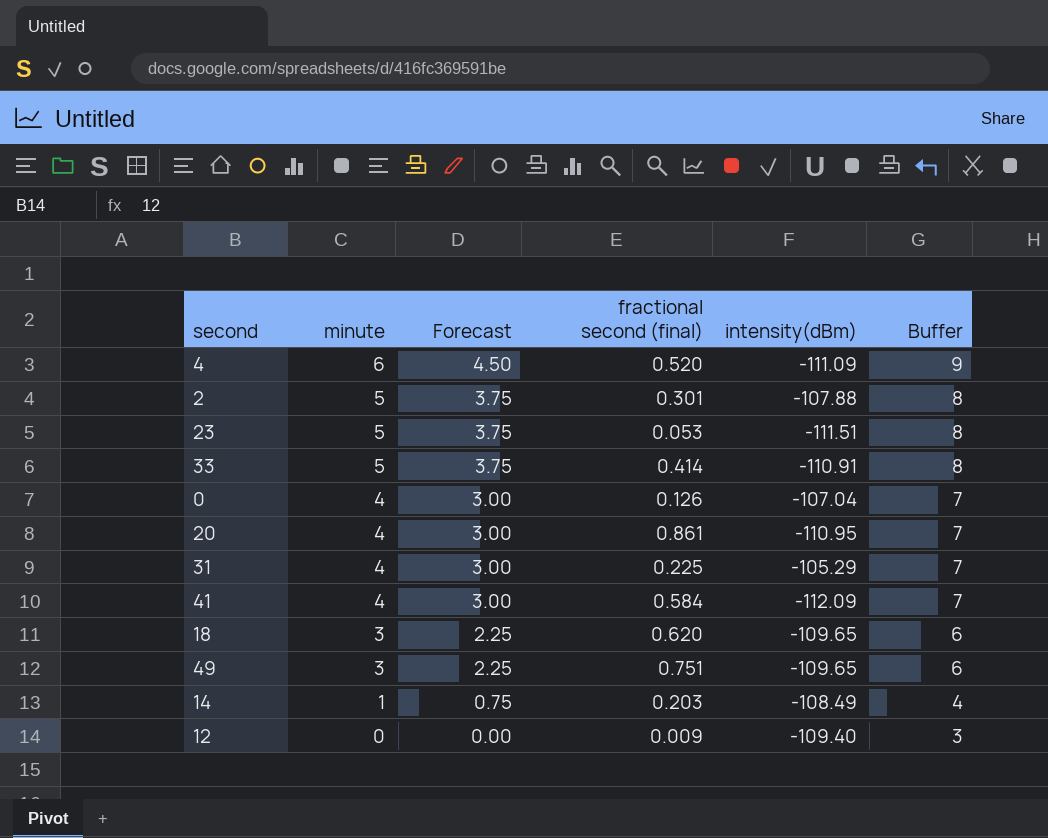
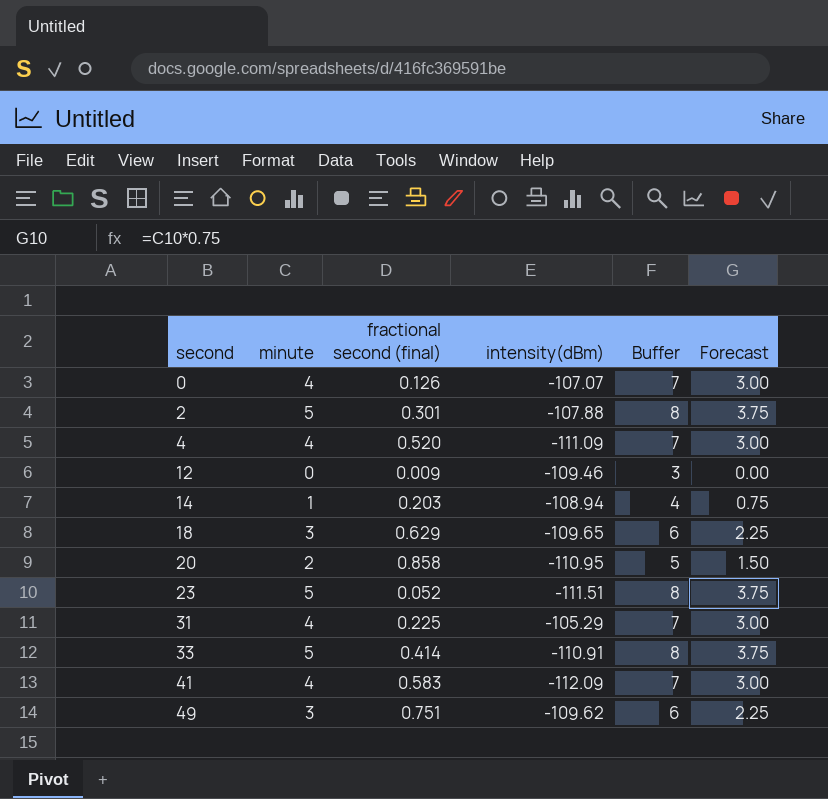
row order: minute descending -> second ascending
column Forecast | position: 3 -> 6
0 | intensity(dBm): -107.04 -> -107.07
4 | minute: 6 -> 4
4 | Buffer: 9 -> 7
4 | Forecast: 4.50 -> 3.00
12 | intensity(dBm): -109.40 -> -109.46
14 | intensity(dBm): -108.49 -> -108.94
18 | fractional second (final): 0.620 -> 0.629
20 | minute: 4 -> 2
20 | fractional second (final): 0.861 -> 0.858
20 | Buffer: 7 -> 5
20 | Forecast: 3.00 -> 1.50
23 | fractional second (final): 0.053 -> 0.052
41 | fractional second (final): 0.584 -> 0.583
49 | intensity(dBm): -109.65 -> -109.62

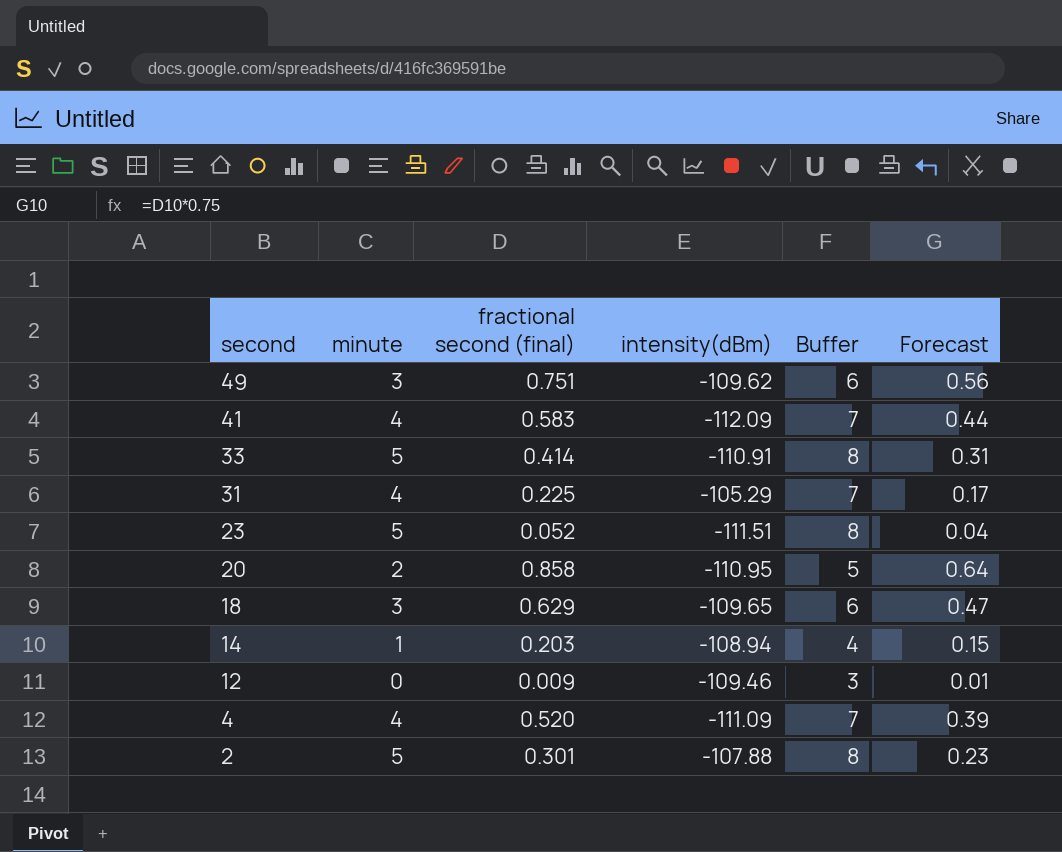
row order: second ascending -> second descending
column Forecast | formula: [minute] * 0.75 -> [fractional second (final)] * 0.75
row 0: 4 | 0.126 | -107.07 | 7 | 3.00 -> none

